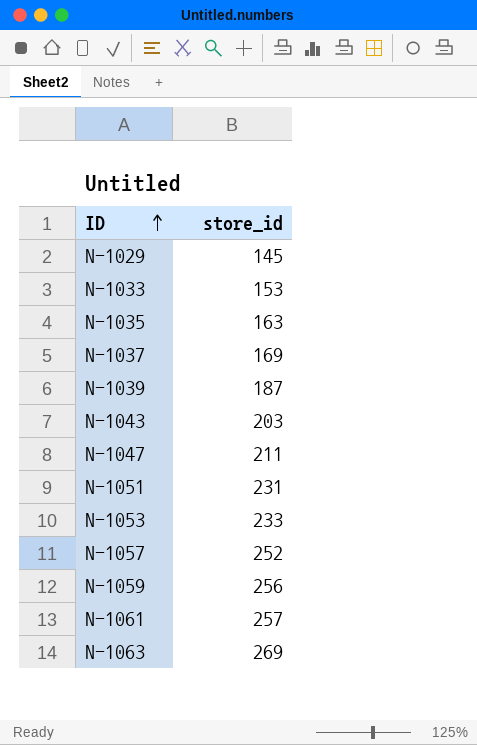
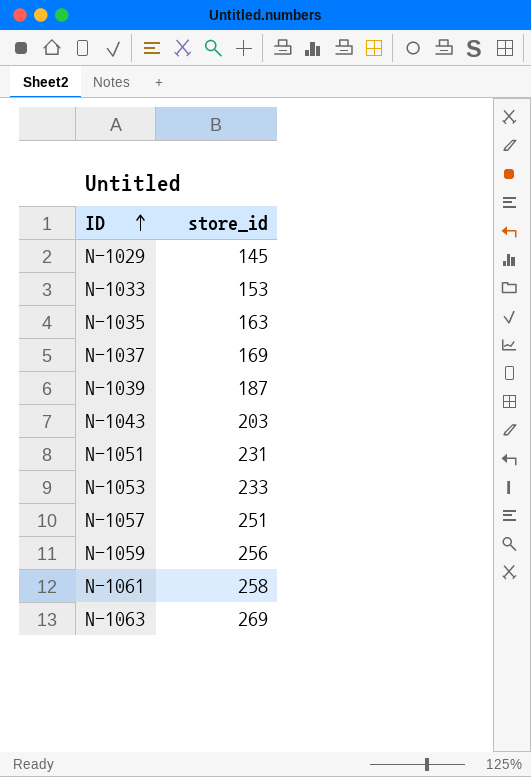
row N-1047: 211 -> none
N-1057 | store_id: 252 -> 251
N-1061 | store_id: 257 -> 258

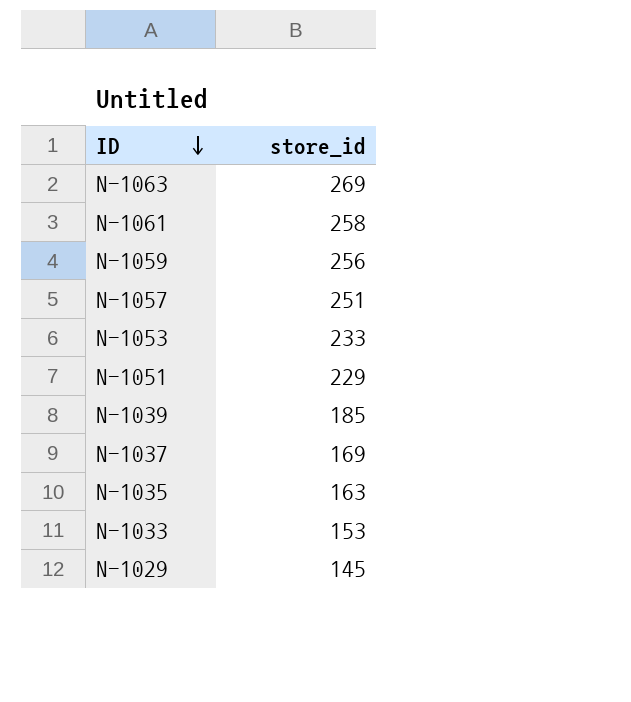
row order: ID ascending -> ID descending
row N-1043: 203 -> none
N-1051 | store_id: 231 -> 229
N-1039 | store_id: 187 -> 185

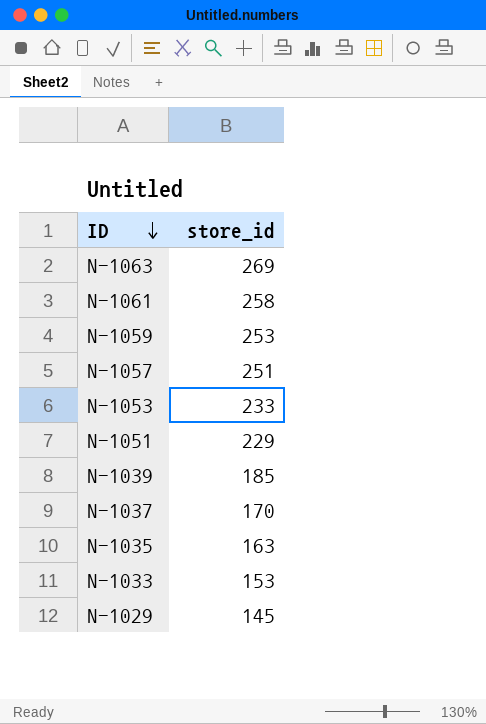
N-1059 | store_id: 256 -> 253
N-1037 | store_id: 169 -> 170

